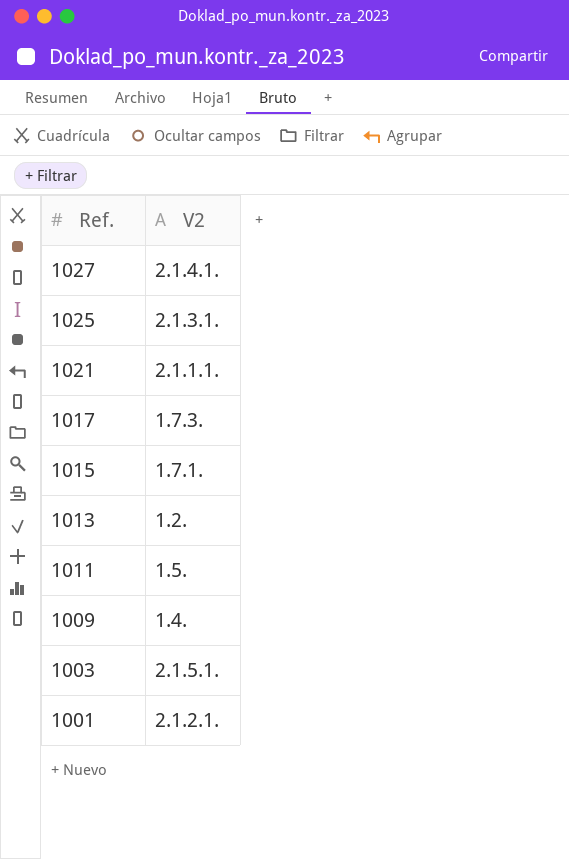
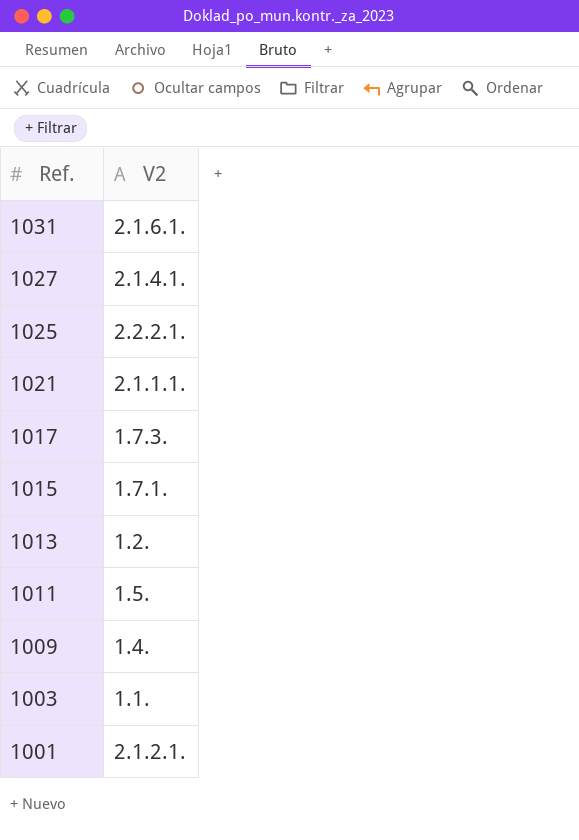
row 1031: none -> 2.1.6.1.
1025 | V2: 2.1.3.1. -> 2.2.2.1.
1003 | V2: 2.1.5.1. -> 1.1.

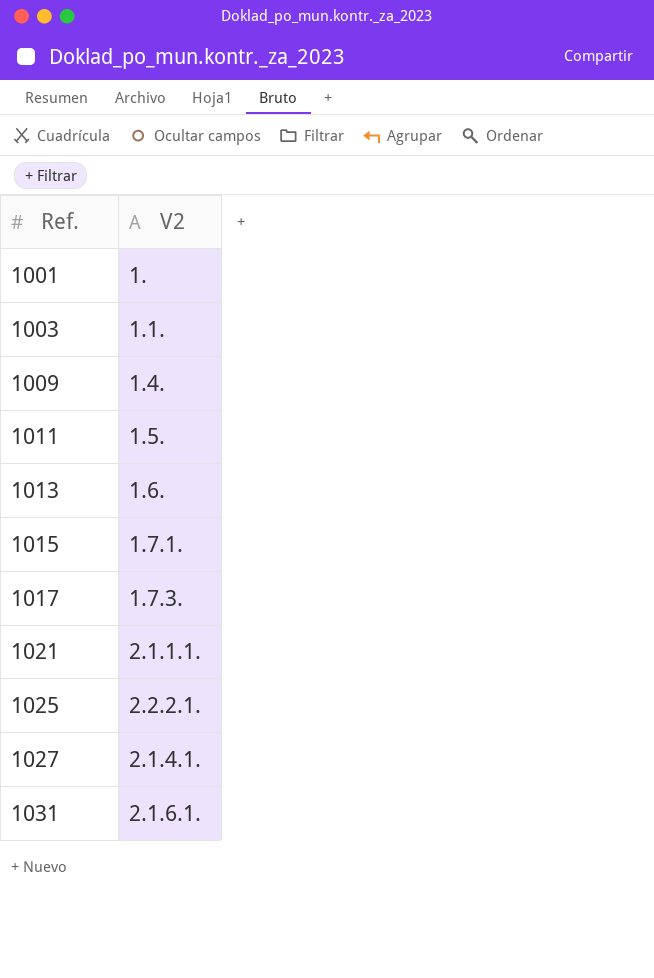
row order: Ref. descending -> Ref. ascending
1001 | V2: 2.1.2.1. -> 1.
1013 | V2: 1.2. -> 1.6.

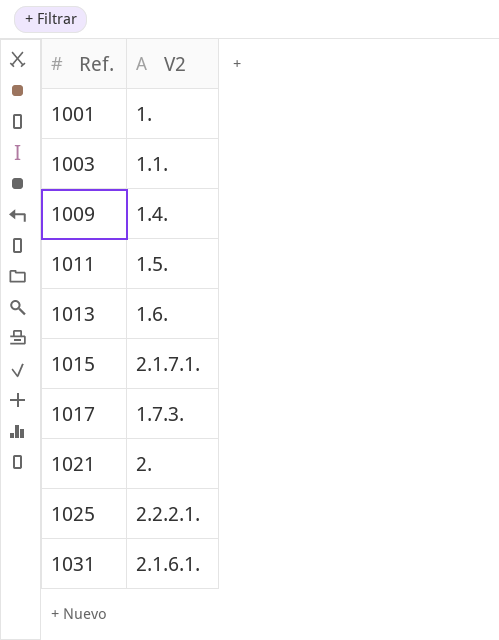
row 1027: 2.1.4.1. -> none
1015 | V2: 1.7.1. -> 2.1.7.1.
1021 | V2: 2.1.1.1. -> 2.

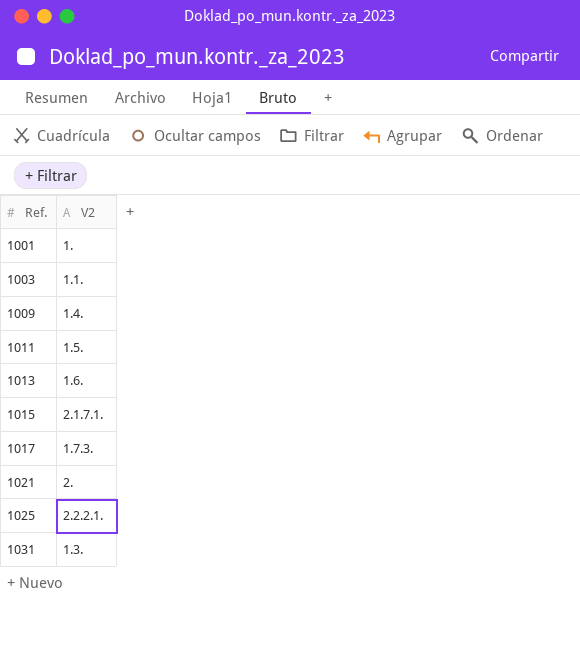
1031 | V2: 2.1.6.1. -> 1.3.

